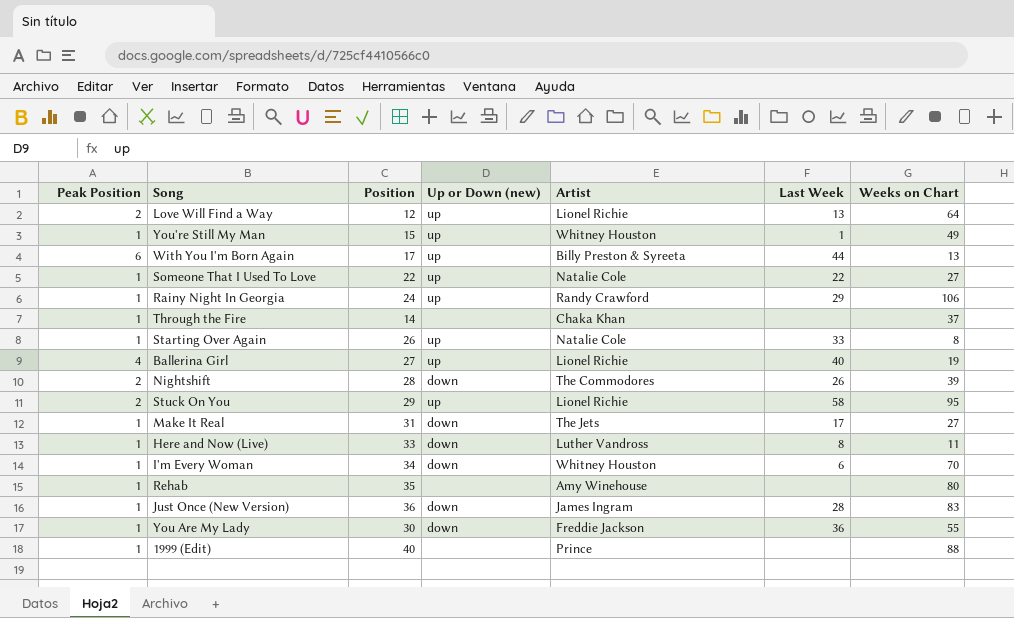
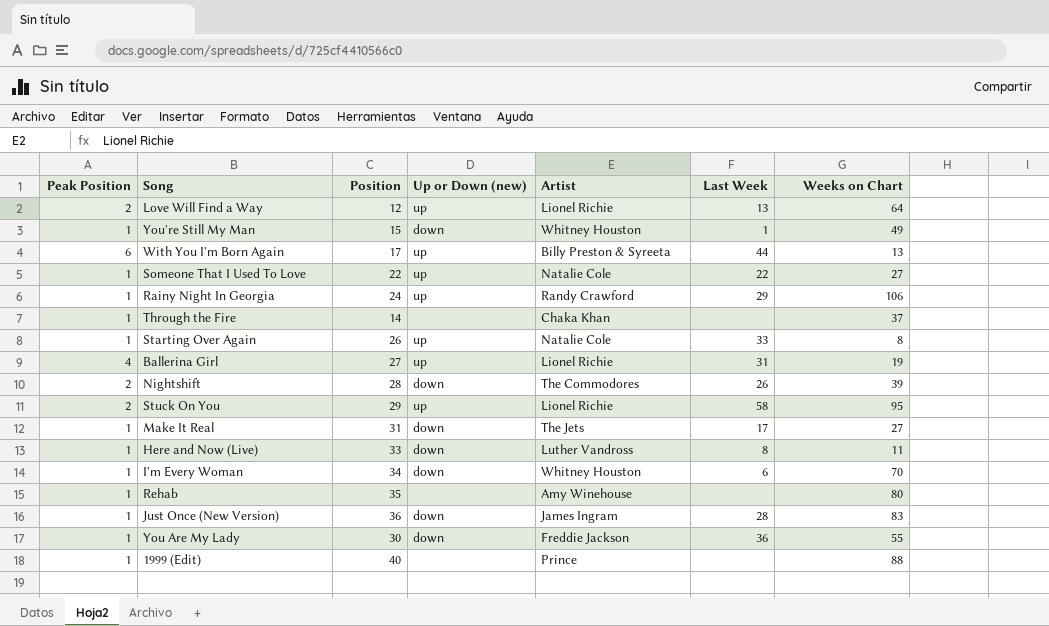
You're Still My Man | Up or Down (new): up -> down
Ballerina Girl | Last Week: 40 -> 31

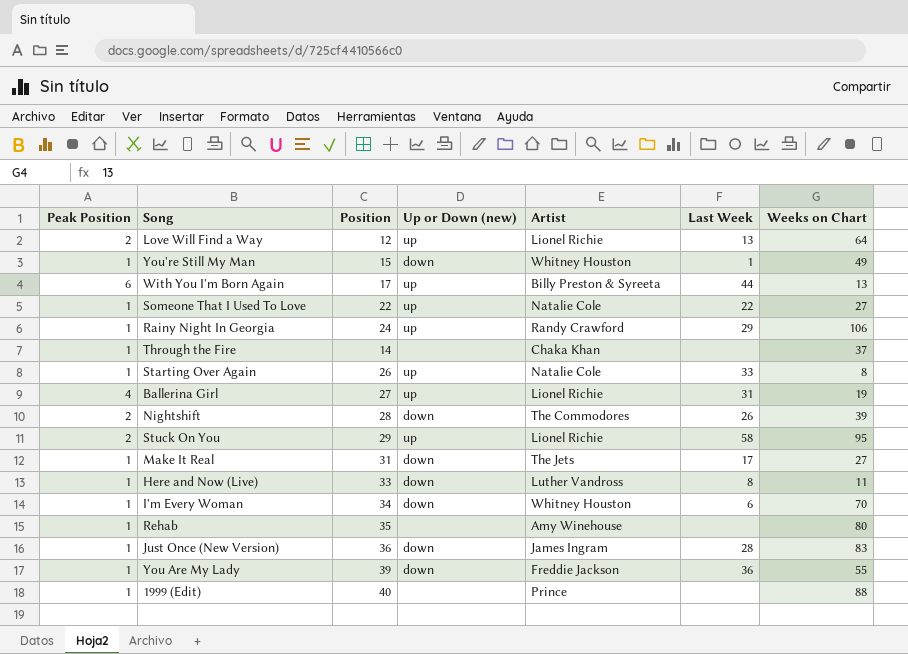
You Are My Lady | Position: 30 -> 39

